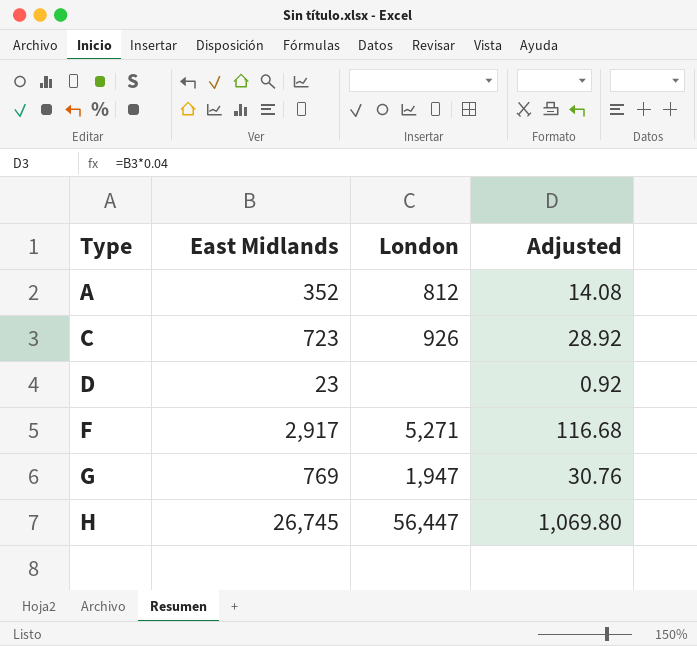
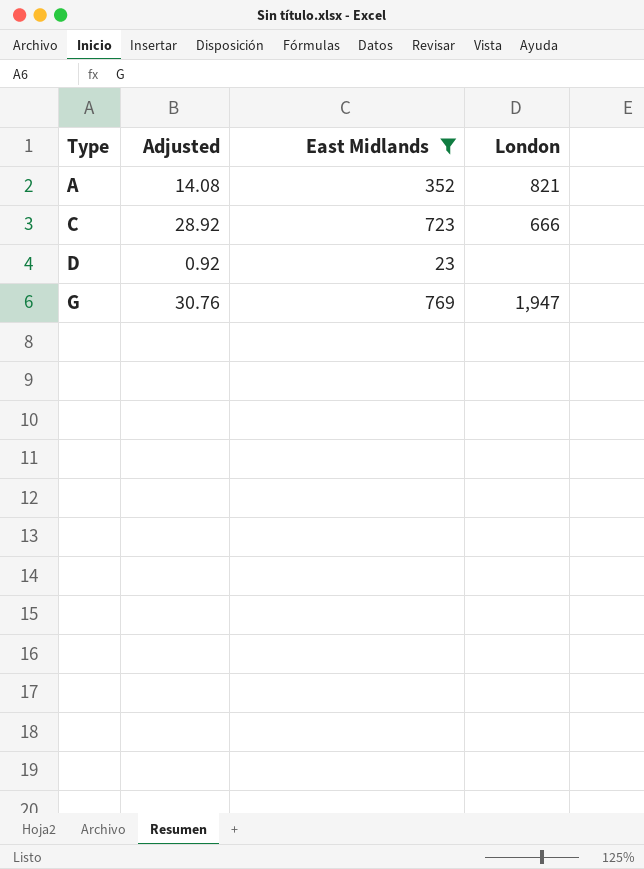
filter: none -> East Midlands <= 769
column Adjusted | position: 4 -> 2
A | London: 812 -> 821
C | London: 926 -> 666

